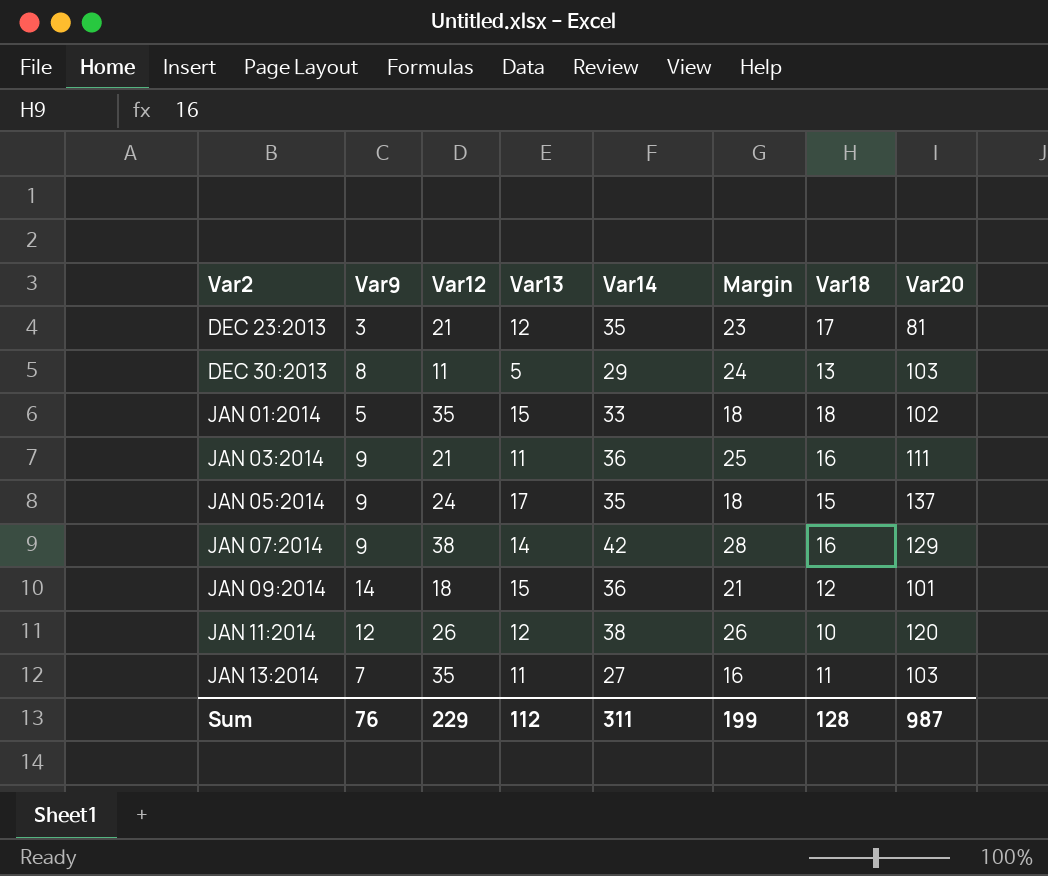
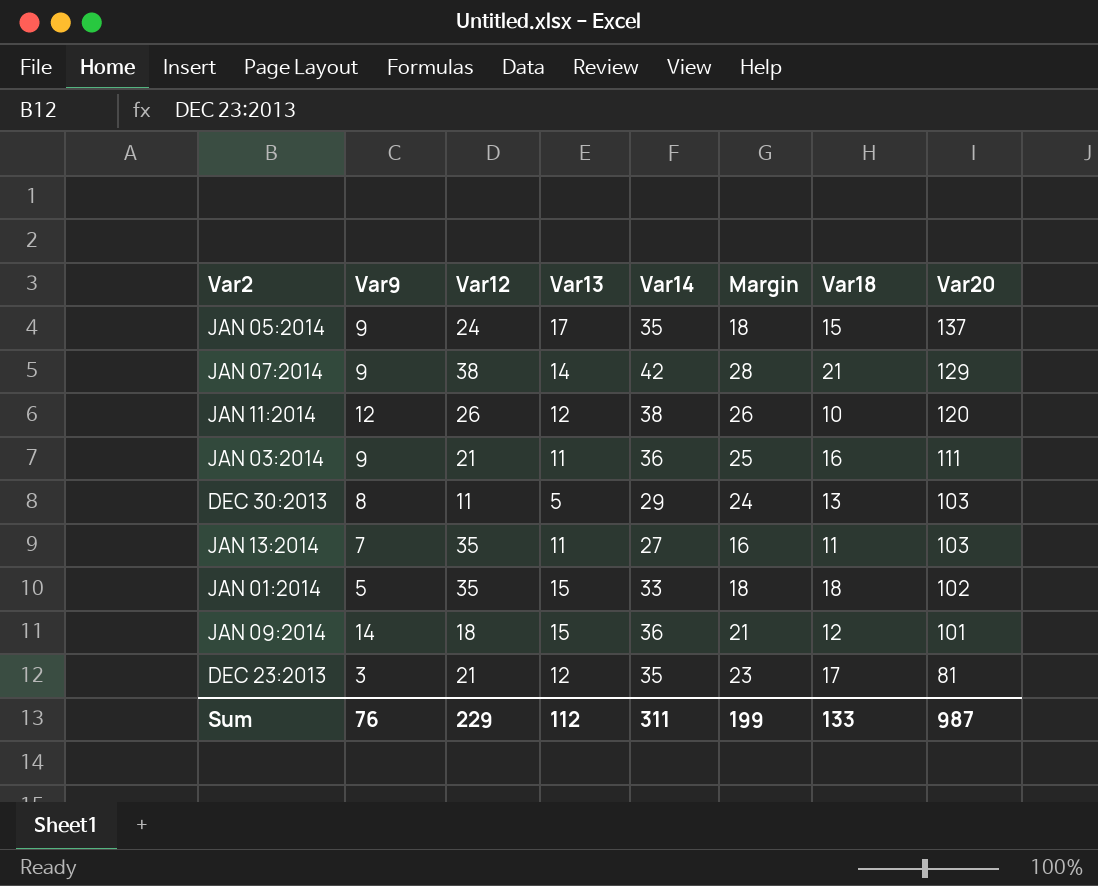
row order: none -> Var20 descending
JAN 07:2014 | Var18: 16 -> 21
Sum | Var18: 128 -> 133

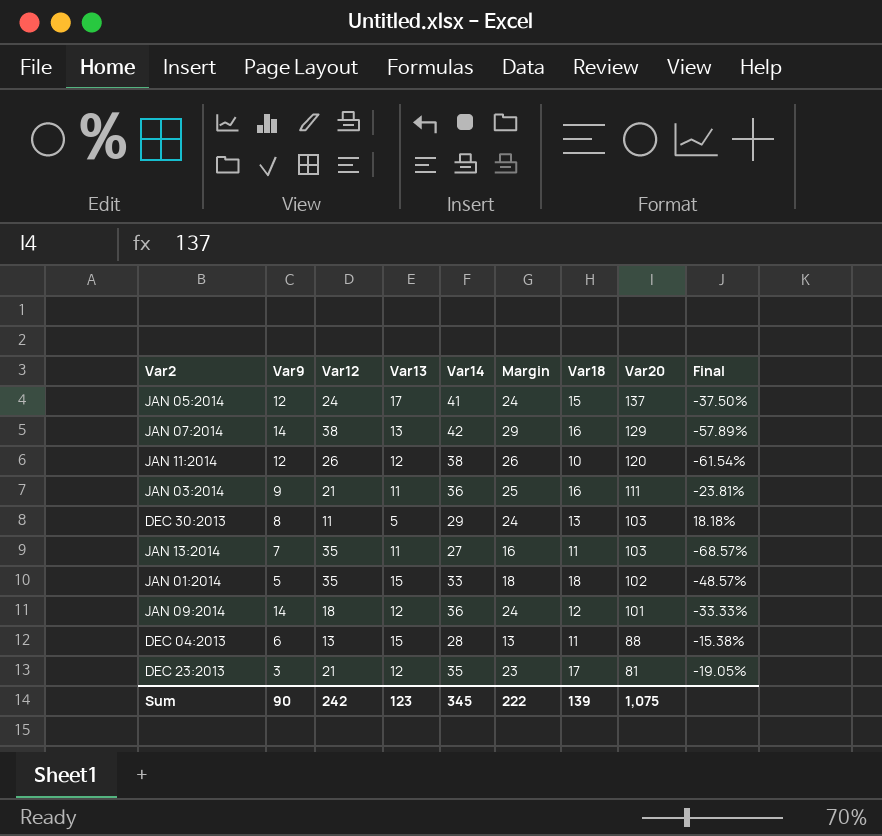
column Final | formula: none -> ([Var18] - [Var12]) / [Var12]
JAN 05:2014 | Var9: 9 -> 12
JAN 05:2014 | Var14: 35 -> 41
JAN 05:2014 | Margin: 18 -> 24
JAN 07:2014 | Var9: 9 -> 14
JAN 07:2014 | Var13: 14 -> 13
JAN 07:2014 | Margin: 28 -> 29
JAN 07:2014 | Var18: 21 -> 16
JAN 09:2014 | Var13: 15 -> 12
JAN 09:2014 | Margin: 21 -> 24
row DEC 04:2013: none -> 6 | 13 | 15 | 28 | 13 | 11 | 88 | -15.38%
Sum | Var9: 76 -> 90
Sum | Var12: 229 -> 242
Sum | Var13: 112 -> 123
Sum | Var14: 311 -> 345
Sum | Margin: 199 -> 222
Sum | Var18: 133 -> 139
Sum | Var20: 987 -> 1,075

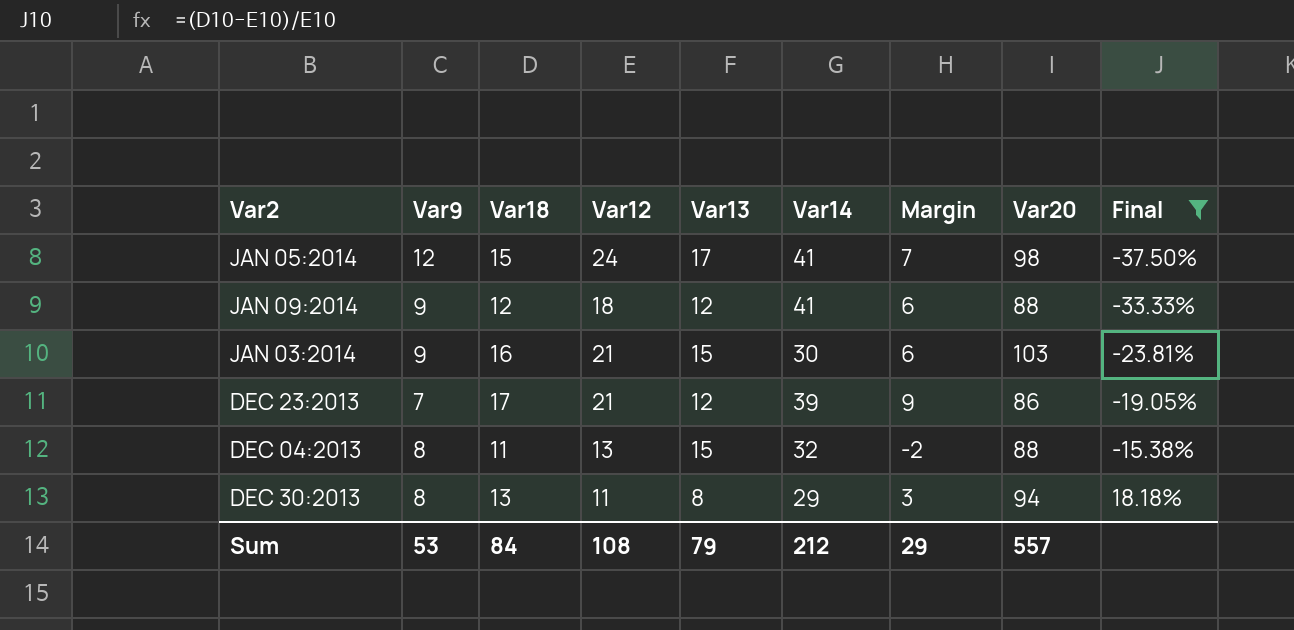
filter: none -> Final >= -37.50%
row order: Var20 descending -> Final ascending
column Var18 | position: 7 -> 3
column Margin | formula: [Var14] - [Var13] -> [Var12] - [Var13]
JAN 05:2014 | Var20: 137 -> 98
JAN 09:2014 | Var9: 14 -> 9
JAN 09:2014 | Var14: 36 -> 41
JAN 09:2014 | Var20: 101 -> 88
JAN 03:2014 | Var13: 11 -> 15
JAN 03:2014 | Var14: 36 -> 30
JAN 03:2014 | Var20: 111 -> 103
DEC 23:2013 | Var9: 3 -> 7
DEC 23:2013 | Var14: 35 -> 39
DEC 23:2013 | Var20: 81 -> 86
DEC 04:2013 | Var9: 6 -> 8
DEC 04:2013 | Var14: 28 -> 32
DEC 30:2013 | Var13: 5 -> 8
DEC 30:2013 | Var20: 103 -> 94
Sum | Var9: 90 -> 53
Sum | Var18: 139 -> 84
Sum | Var12: 242 -> 108
Sum | Var13: 123 -> 79
Sum | Var14: 345 -> 212
Sum | Margin: 222 -> 29
Sum | Var20: 1,075 -> 557

